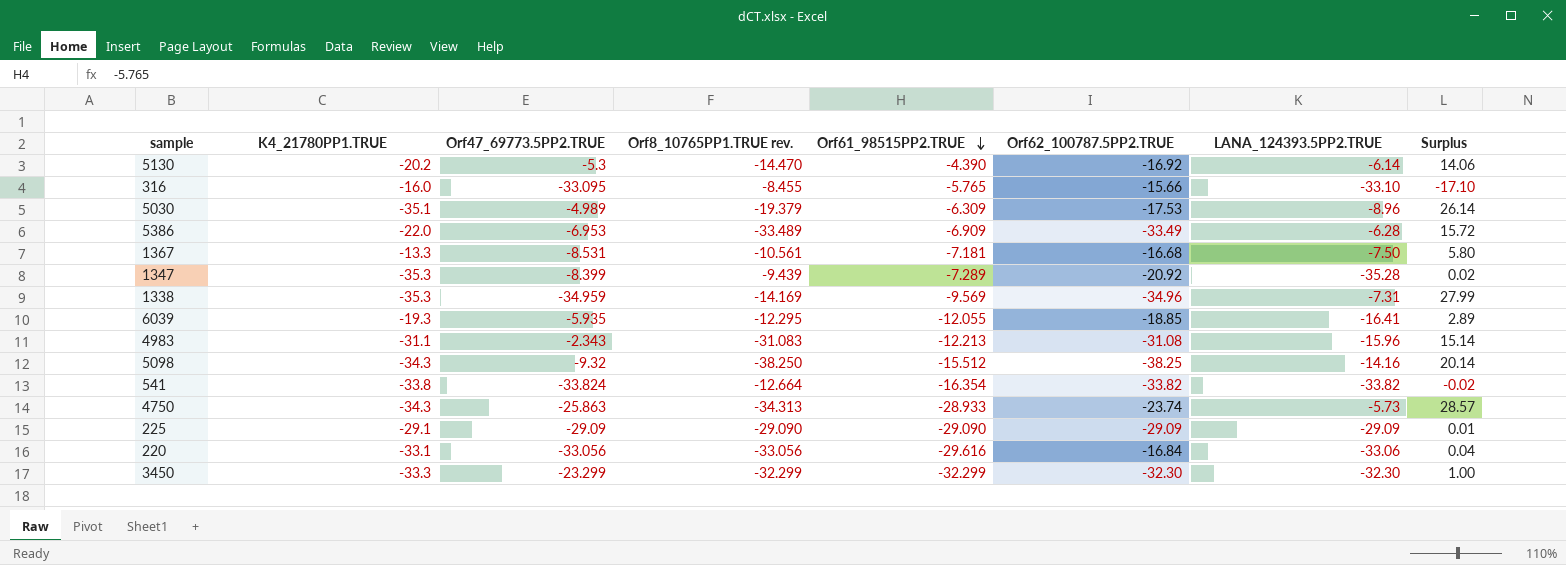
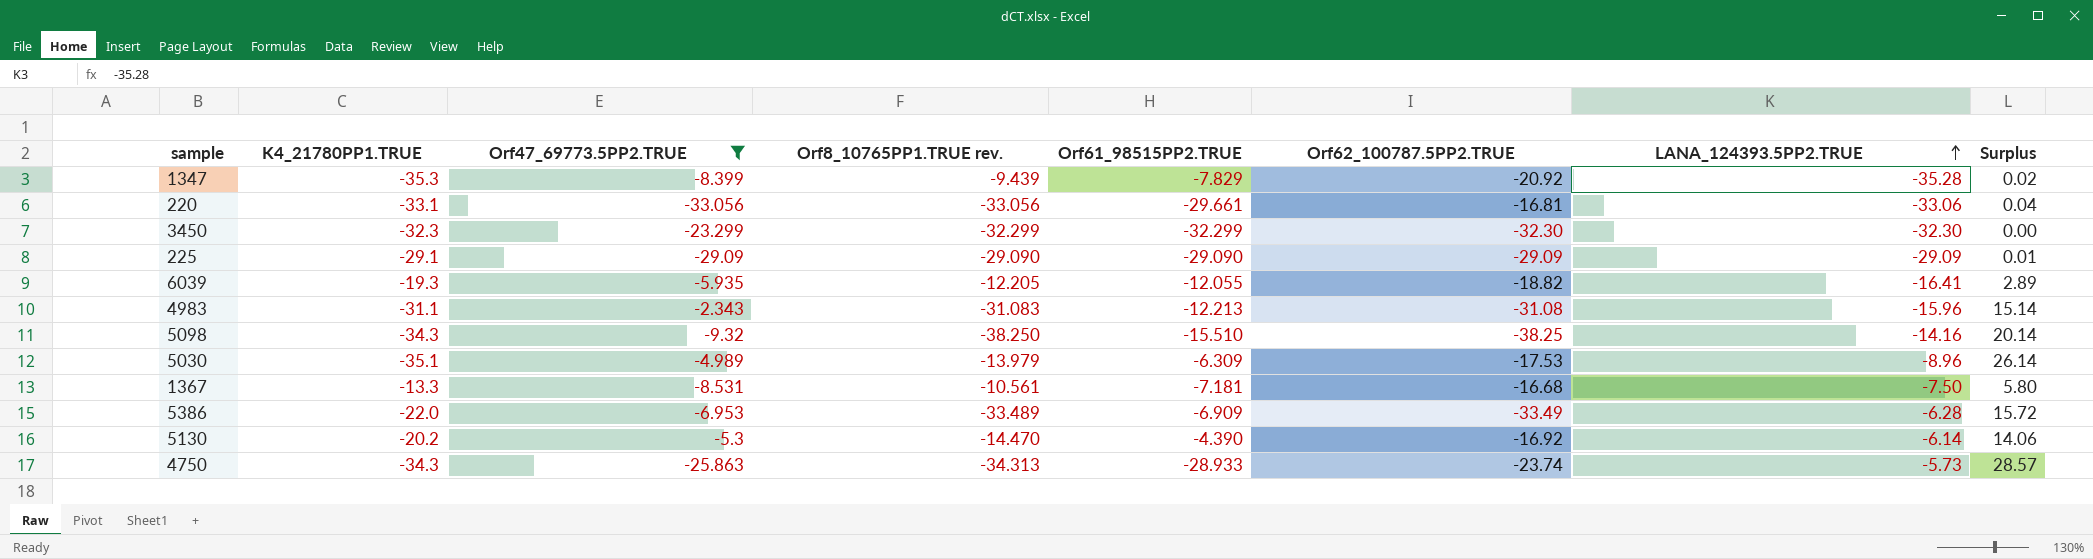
filter: none -> Orf47_69773.5PP2.TRUE >= -33.056
row order: Orf61_98515PP2.TRUE descending -> LANA_124393.5PP2.TRUE ascending
1347 | Orf61_98515PP2.TRUE: -7.289 -> -7.829
220 | Orf61_98515PP2.TRUE: -29.616 -> -29.661
220 | Orf62_100787.5PP2.TRUE: -16.84 -> -16.81
3450 | K4_21780PP1.TRUE: -33.3 -> -32.3
3450 | Surplus: 1.00 -> 0.00
6039 | Orf8_10765PP1.TRUE rev.: -12.295 -> -12.205
6039 | Orf62_100787.5PP2.TRUE: -18.85 -> -18.82
5098 | Orf61_98515PP2.TRUE: -15.512 -> -15.510
5030 | Orf8_10765PP1.TRUE rev.: -19.379 -> -13.979

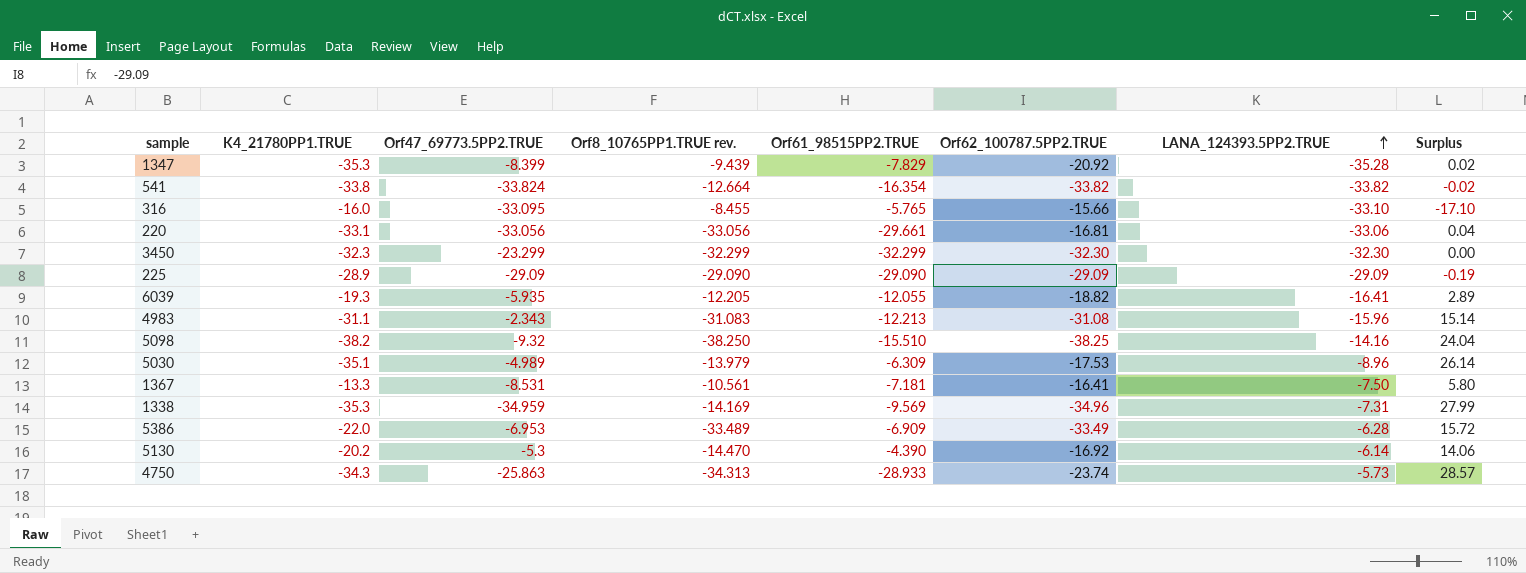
filter: Orf47_69773.5PP2.TRUE >= -33.056 -> none
225 | K4_21780PP1.TRUE: -29.1 -> -28.9
225 | Surplus: 0.01 -> -0.19
5098 | K4_21780PP1.TRUE: -34.3 -> -38.2
5098 | Surplus: 20.14 -> 24.04
1367 | Orf62_100787.5PP2.TRUE: -16.68 -> -16.41

